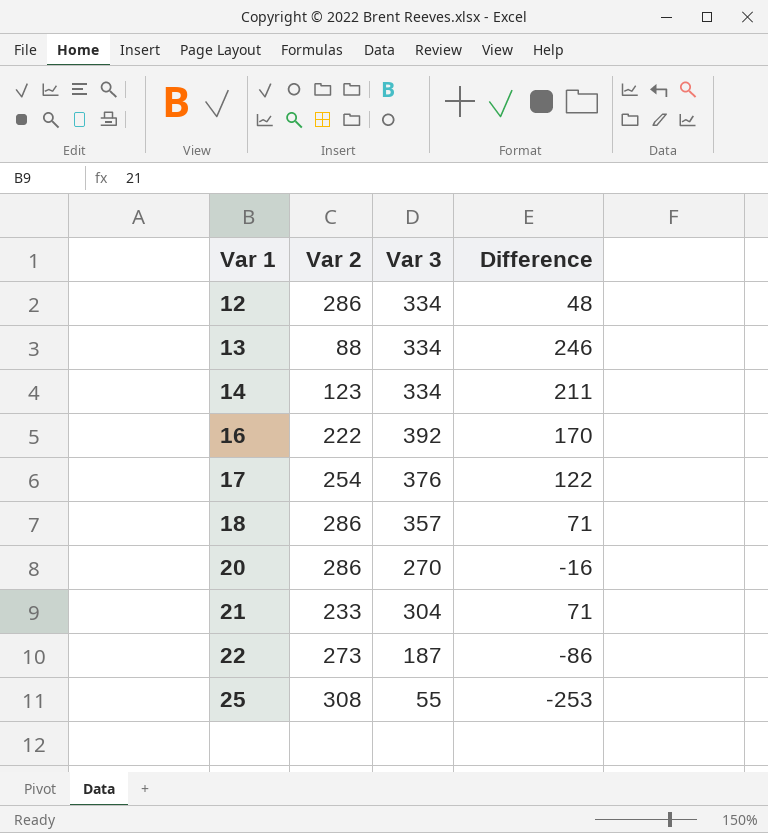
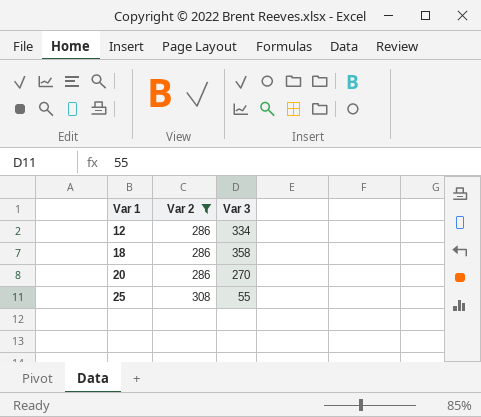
filter: none -> Var 2 >= 286
column Difference | formula: [Var 3] - [Var 2] -> none
18 | Var 3: 357 -> 358

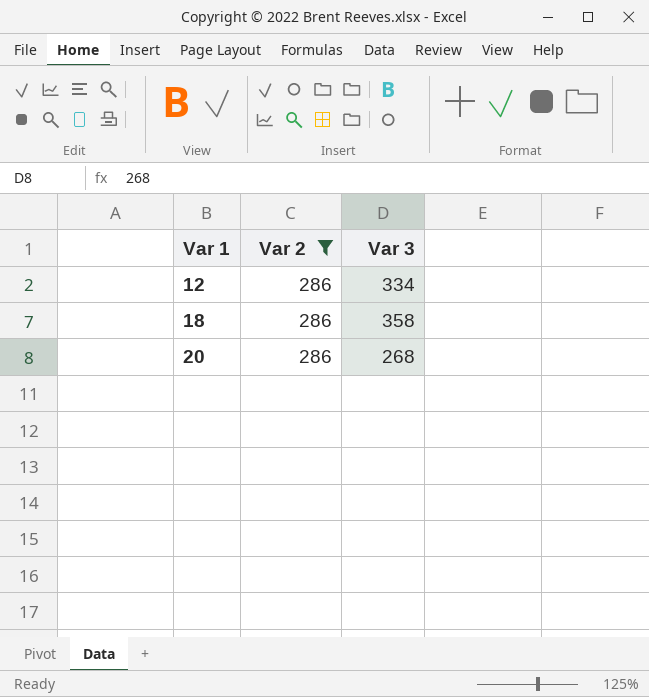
row 25: 308 | 55 -> none
20 | Var 3: 270 -> 268

